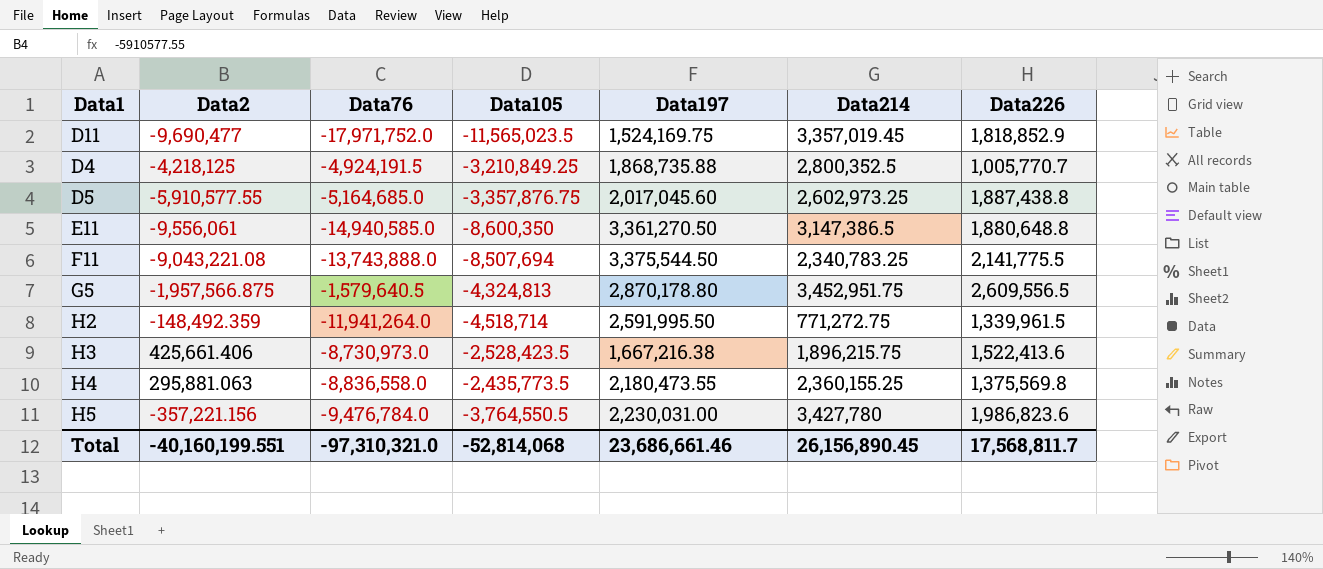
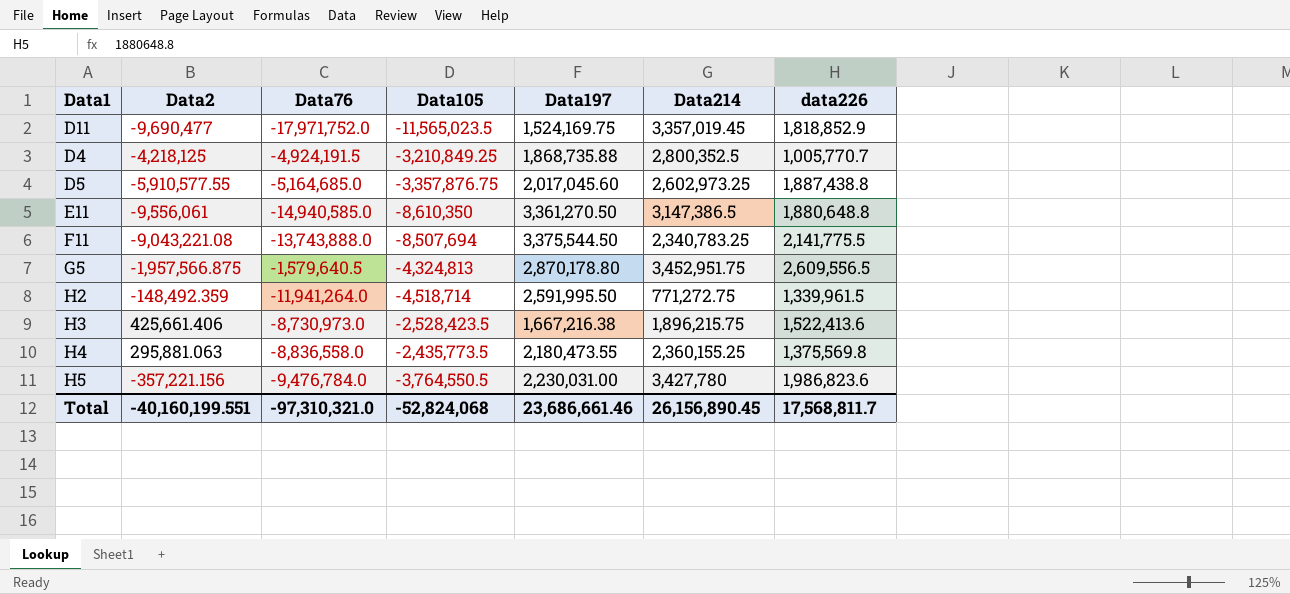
column name: Data226 -> data226
E11 | Data105: -8,600,350 -> -8,610,350
Total | Data105: -52,814,068 -> -52,824,068

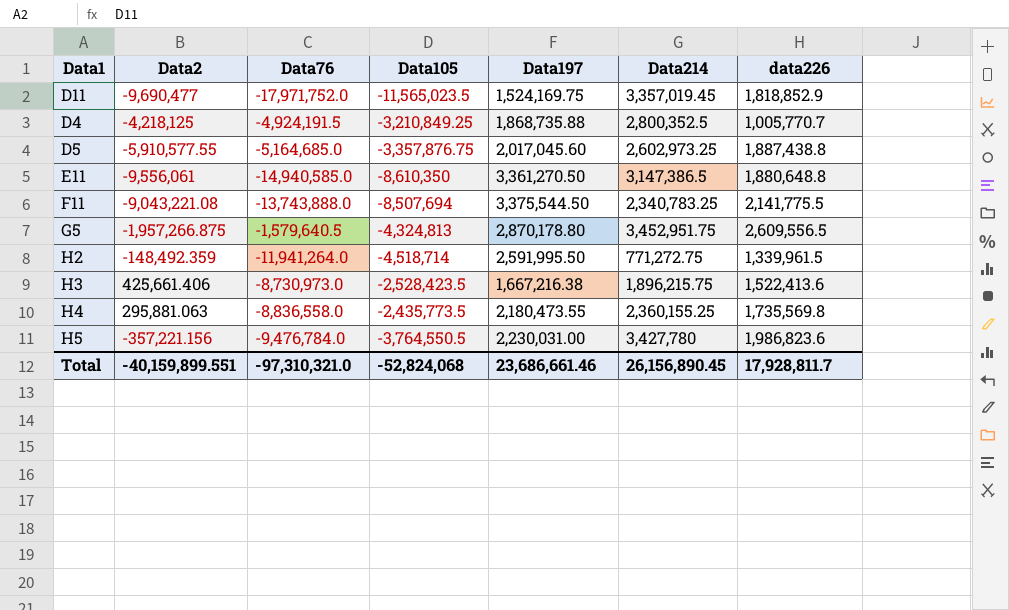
G5 | Data2: -1,957,566.875 -> -1,957,266.875
H4 | data226: 1,375,569.8 -> 1,735,569.8
Total | Data2: -40,160,199.551 -> -40,159,899.551
Total | data226: 17,568,811.7 -> 17,928,811.7

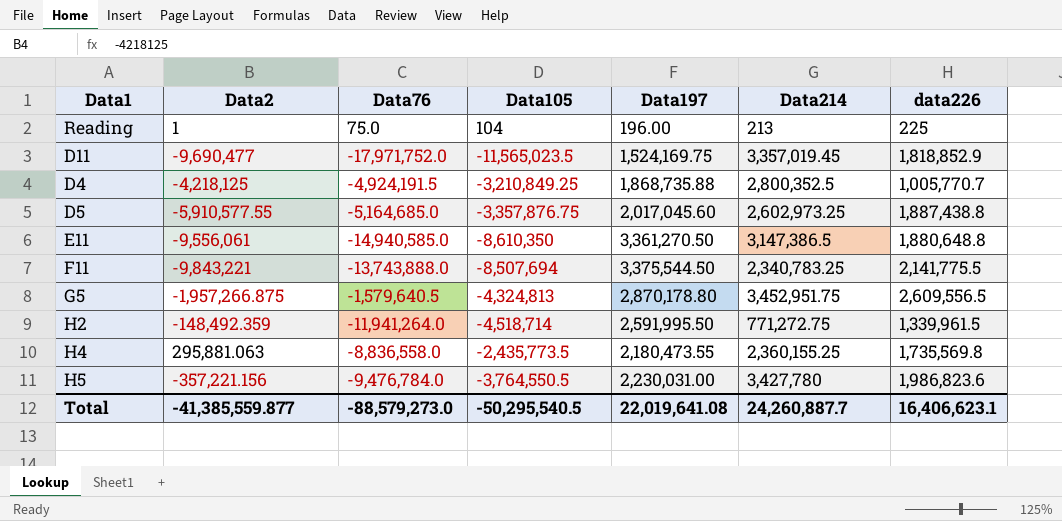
row H3: 425,661.406 | -8,730,973.0 | -2,528,423.5 | 1,667,216.38 | 1,896,215.75 | 1,522,413.6 -> none
row Reading: none -> 1 | 75.0 | 104 | 196.00 | 213 | 225
F11 | Data2: -9,043,221.08 -> -9,843,221
Total | Data2: -40,159,899.551 -> -41,385,559.877
Total | Data76: -97,310,321.0 -> -88,579,273.0
Total | Data105: -52,824,068 -> -50,295,540.5
Total | Data197: 23,686,661.46 -> 22,019,641.08
Total | Data214: 26,156,890.45 -> 24,260,887.7
Total | data226: 17,928,811.7 -> 16,406,623.1

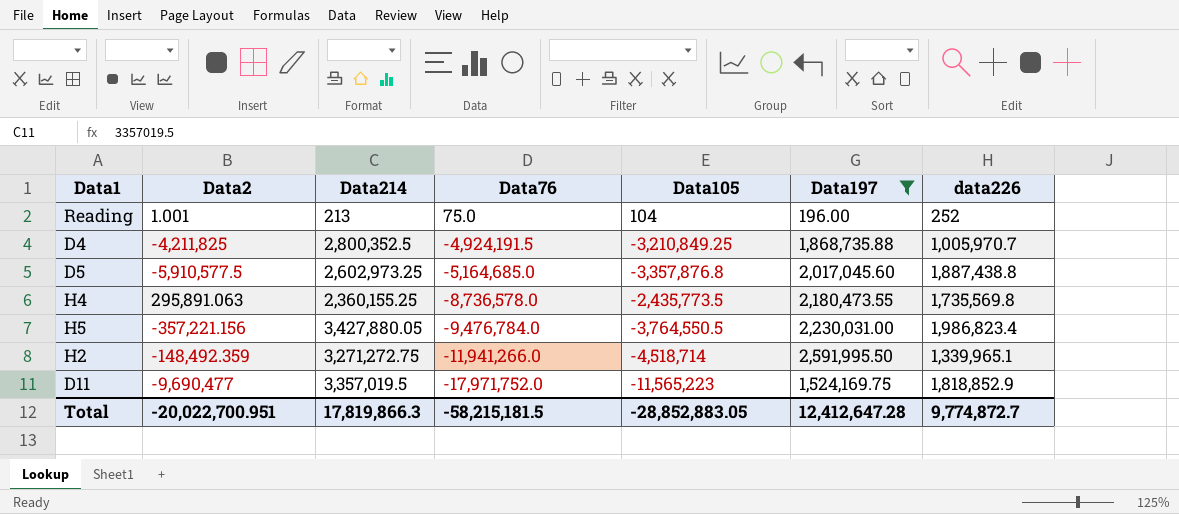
filter: none -> Data197 <= 2,591,995.50
row order: none -> Data76 descending
column Data214 | position: 6 -> 3
Reading | Data2: 1 -> 1.001
Reading | data226: 225 -> 252
D4 | Data2: -4,218,125 -> -4,211,825
D4 | data226: 1,005,770.7 -> 1,005,970.7
D5 | Data2: -5,910,577.55 -> -5,910,577.5
D5 | Data105: -3,357,876.75 -> -3,357,876.8
H4 | Data2: 295,881.063 -> 295,891.063
H4 | Data76: -8,836,558.0 -> -8,736,578.0
H5 | Data214: 3,427,780 -> 3,427,880.05
H5 | data226: 1,986,823.6 -> 1,986,823.4
H2 | Data214: 771,272.75 -> 3,271,272.75
H2 | Data76: -11,941,264.0 -> -11,941,266.0
H2 | data226: 1,339,961.5 -> 1,339,965.1
D11 | Data214: 3,357,019.45 -> 3,357,019.5
D11 | Data105: -11,565,023.5 -> -11,565,223
Total | Data2: -41,385,559.877 -> -20,022,700.951
Total | Data214: 24,260,887.7 -> 17,819,866.3
Total | Data76: -88,579,273.0 -> -58,215,181.5
Total | Data105: -50,295,540.5 -> -28,852,883.05
Total | Data197: 22,019,641.08 -> 12,412,647.28
Total | data226: 16,406,623.1 -> 9,774,872.7

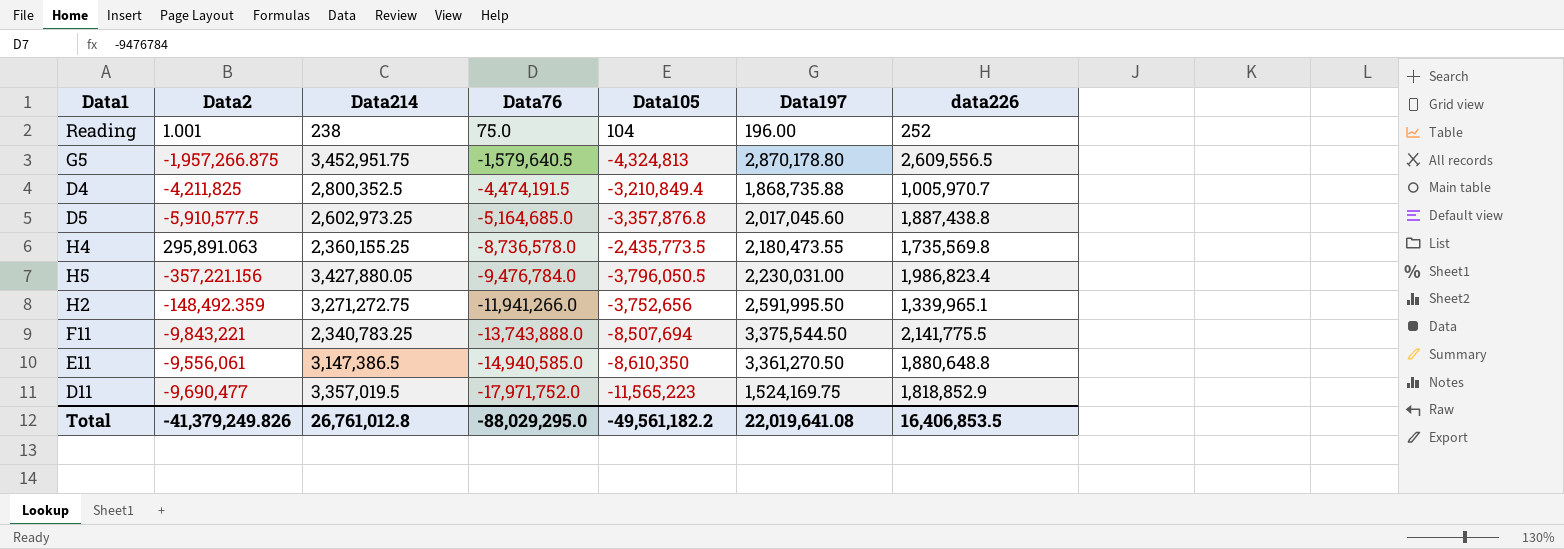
filter: Data197 <= 2,591,995.50 -> none
Reading | Data214: 213 -> 238
D4 | Data76: -4,924,191.5 -> -4,474,191.5
D4 | Data105: -3,210,849.25 -> -3,210,849.4
H5 | Data105: -3,764,550.5 -> -3,796,050.5
H2 | Data105: -4,518,714 -> -3,752,656
Total | Data2: -20,022,700.951 -> -41,379,249.826
Total | Data214: 17,819,866.3 -> 26,761,012.8
Total | Data76: -58,215,181.5 -> -88,029,295.0
Total | Data105: -28,852,883.05 -> -49,561,182.2
Total | Data197: 12,412,647.28 -> 22,019,641.08
Total | data226: 9,774,872.7 -> 16,406,853.5

